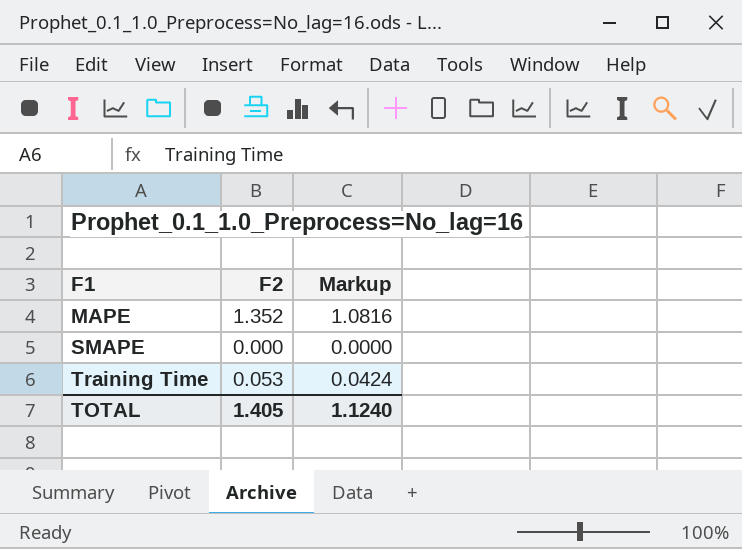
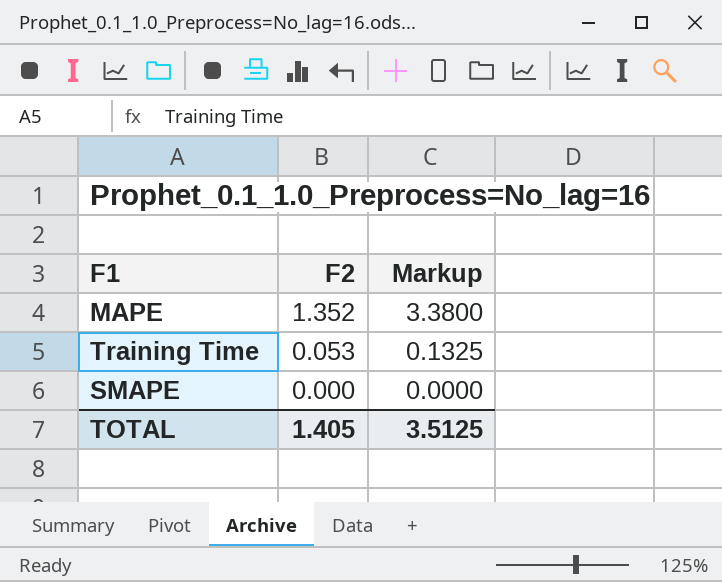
row order: F1 ascending -> F2 descending
column Markup | formula: [F2] * 0.8 -> [F2] * 2.5
TOTAL | Markup: 1.1240 -> 3.5125

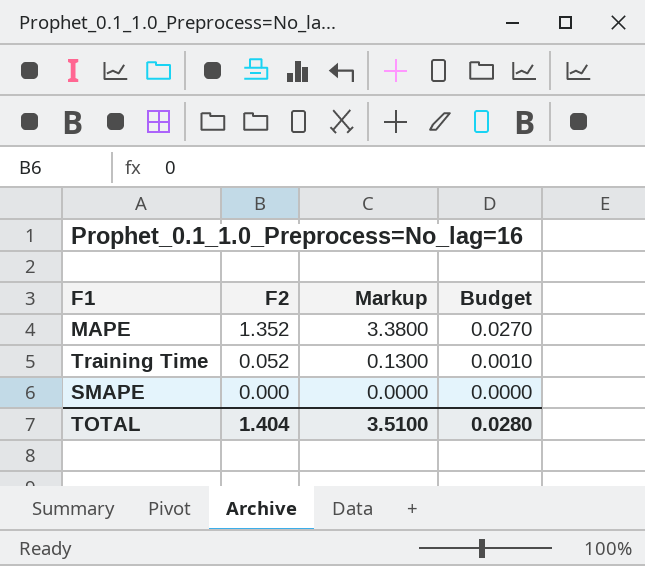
column Budget | formula: none -> [F2] * 0.02
Training Time | F2: 0.053 -> 0.052
Training Time | Markup: 0.1325 -> 0.1300
TOTAL | F2: 1.405 -> 1.404
TOTAL | Markup: 3.5125 -> 3.5100

